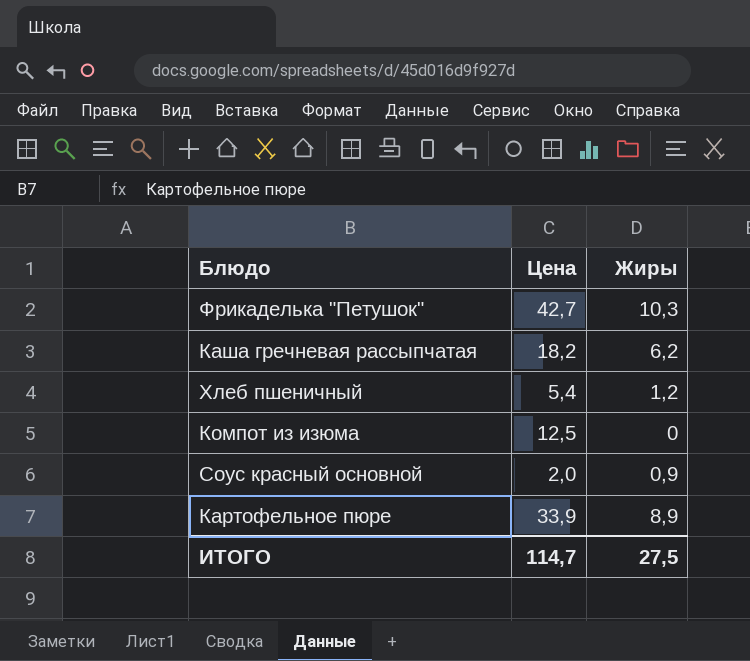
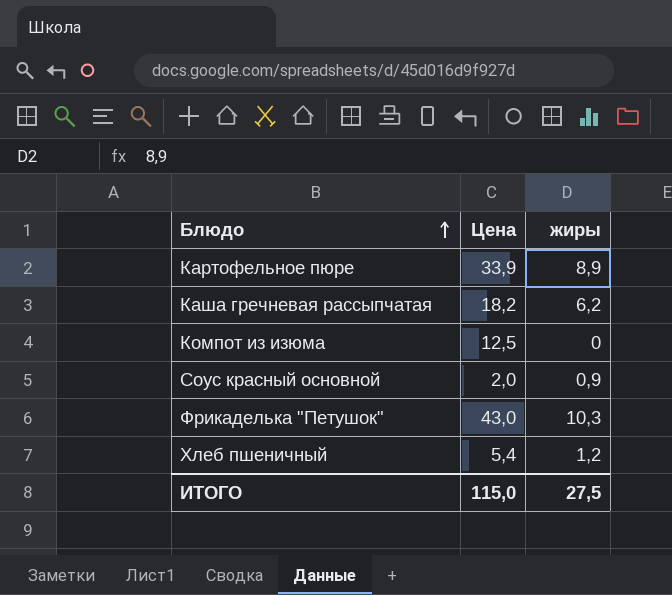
row order: none -> Блюдо ascending
column name: Жиры -> жиры
Фрикаделька "Петушок" | Цена: 42,7 -> 43,0
ИТОГО | Цена: 114,7 -> 115,0

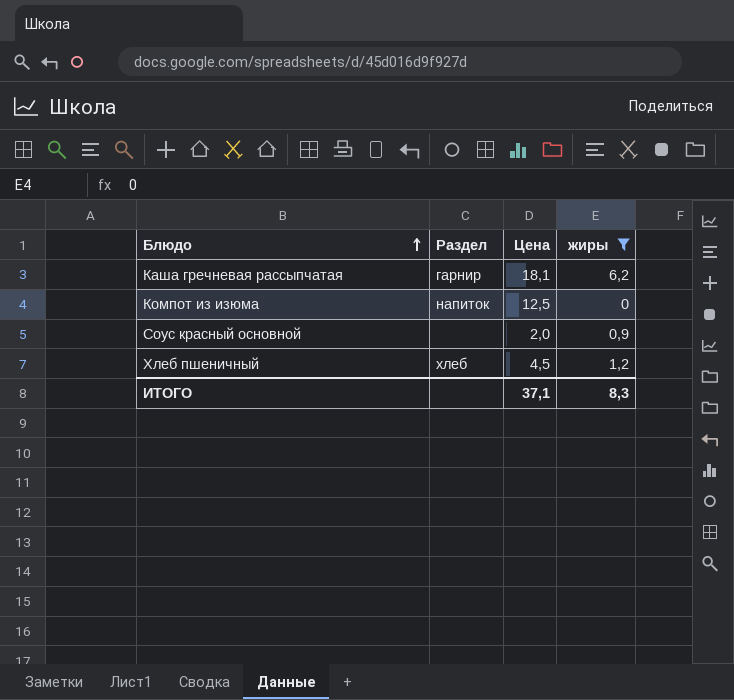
filter: none -> жиры <= 6,2
column Раздел | position: none -> 2
Каша гречневая рассыпчатая | Цена: 18,2 -> 18,1
Хлеб пшеничный | Цена: 5,4 -> 4,5
ИТОГО | Цена: 115,0 -> 37,1
ИТОГО | жиры: 27,5 -> 8,3

